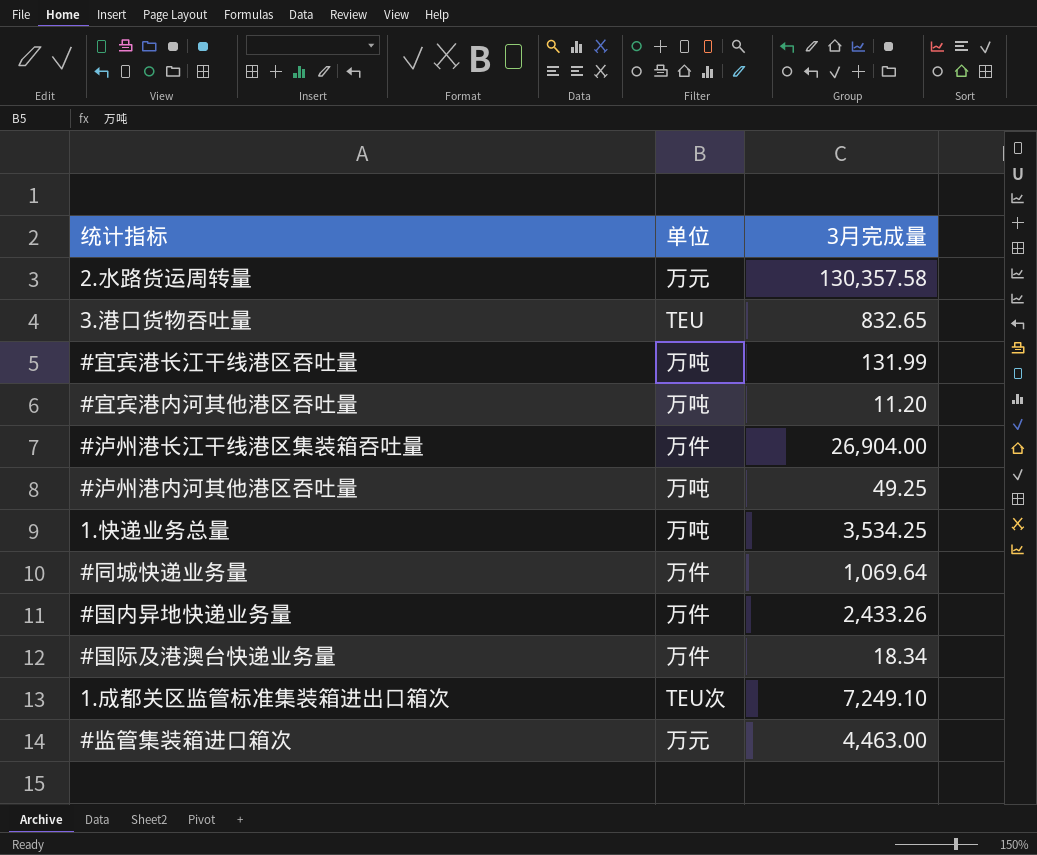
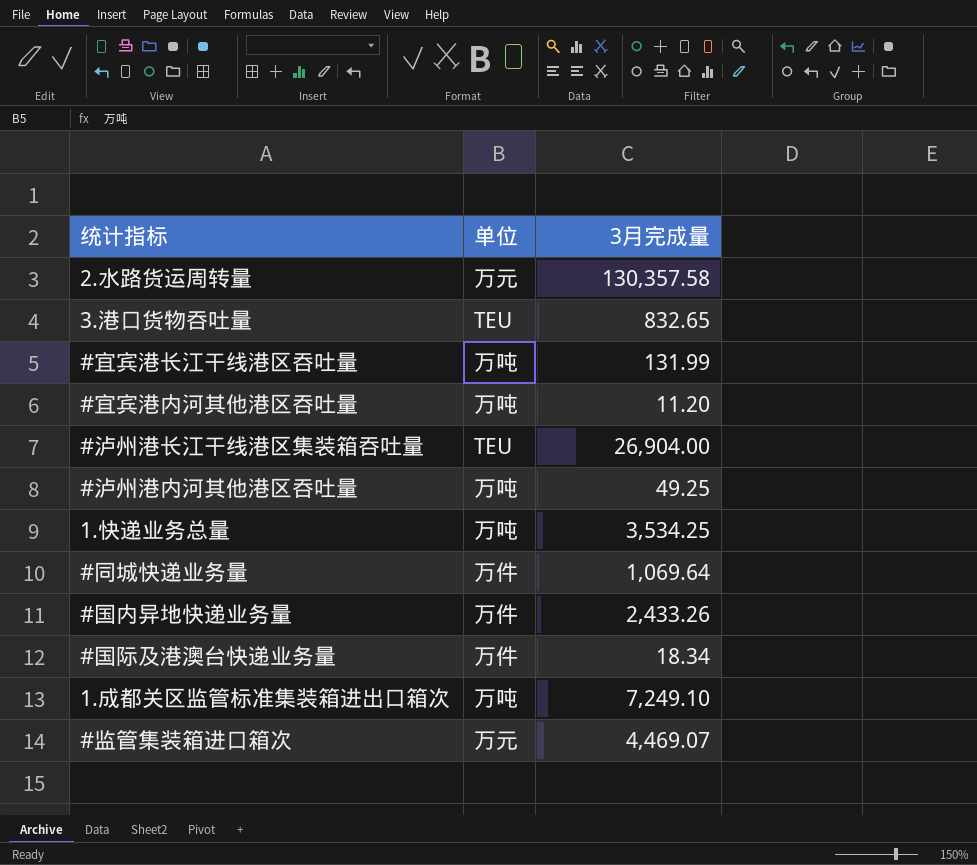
#泸州港长江干线港区集装箱吞吐量 | 单位: 万件 -> TEU
1.成都关区监管标准集装箱进出口箱次 | 单位: TEU次 -> 万吨
#监管集装箱进口箱次 | 3月完成量: 4,463.00 -> 4,469.07

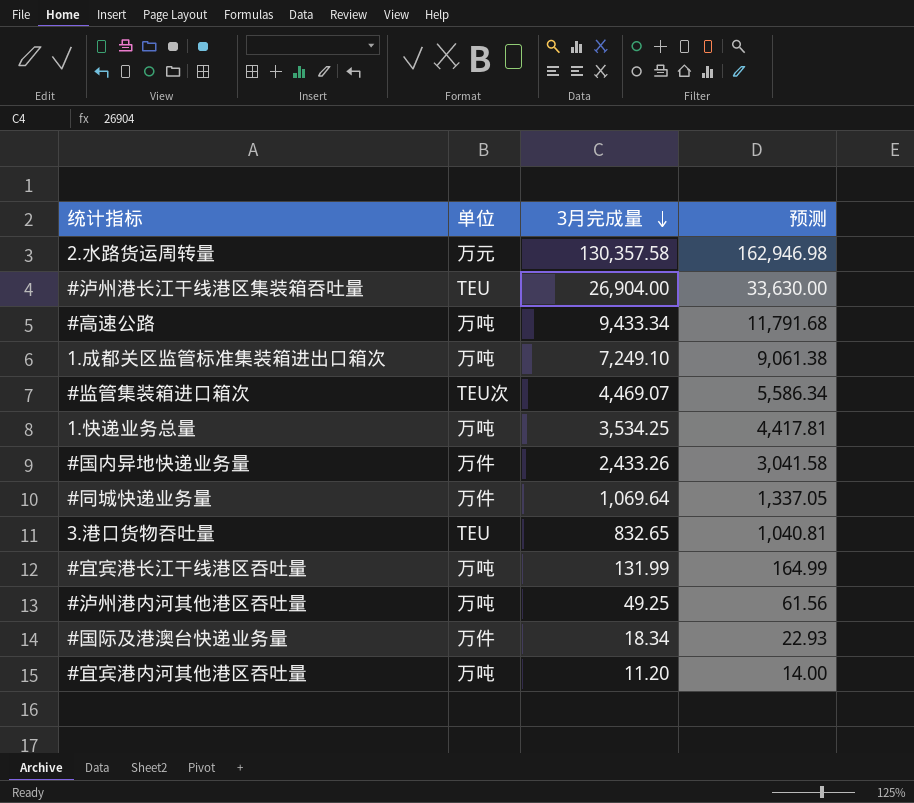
row order: none -> 3月完成量 descending
column 预测 | formula: none -> [3月完成量] * 1.25
row #高速公路: none -> 万吨 | 9,433.34 | 11,791.68
#监管集装箱进口箱次 | 单位: 万元 -> TEU次

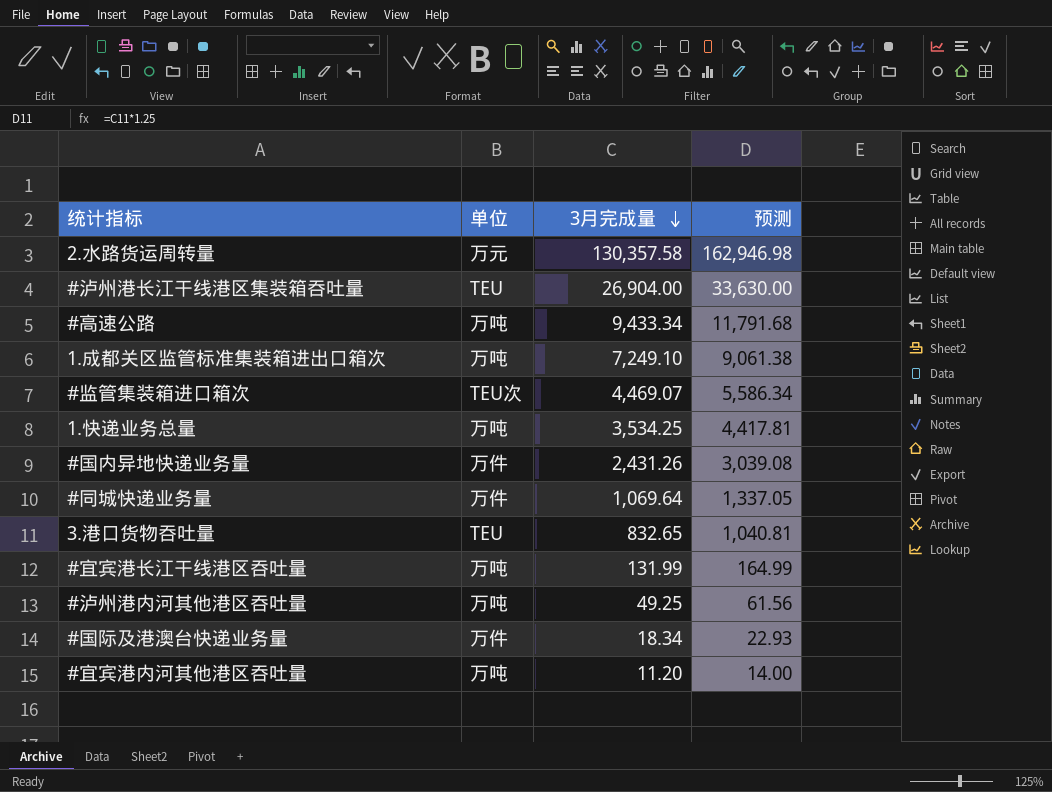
#国内异地快递业务量 | 3月完成量: 2,433.26 -> 2,431.26
#国内异地快递业务量 | 预测: 3,041.58 -> 3,039.08

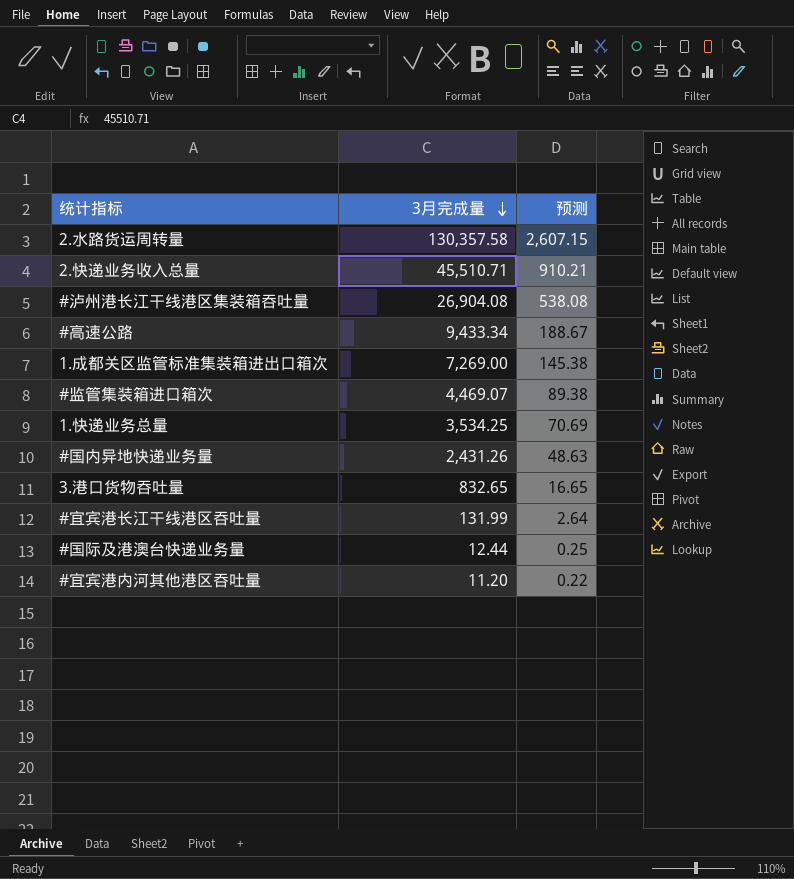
column 单位 | position: 2 -> none
column 预测 | formula: [3月完成量] * 1.25 -> [3月完成量] * 0.02
row #同城快递业务量: 万件 | 1,069.64 | 1,337.05 -> none
row #泸州港内河其他港区吞吐量: 万吨 | 49.25 | 61.56 -> none
row 2.快递业务收入总量: none -> 45,510.71 | 910.21
#泸州港长江干线港区集装箱吞吐量 | 3月完成量: 26,904.00 -> 26,904.08
1.成都关区监管标准集装箱进出口箱次 | 3月完成量: 7,249.10 -> 7,269.00
#国际及港澳台快递业务量 | 3月完成量: 18.34 -> 12.44

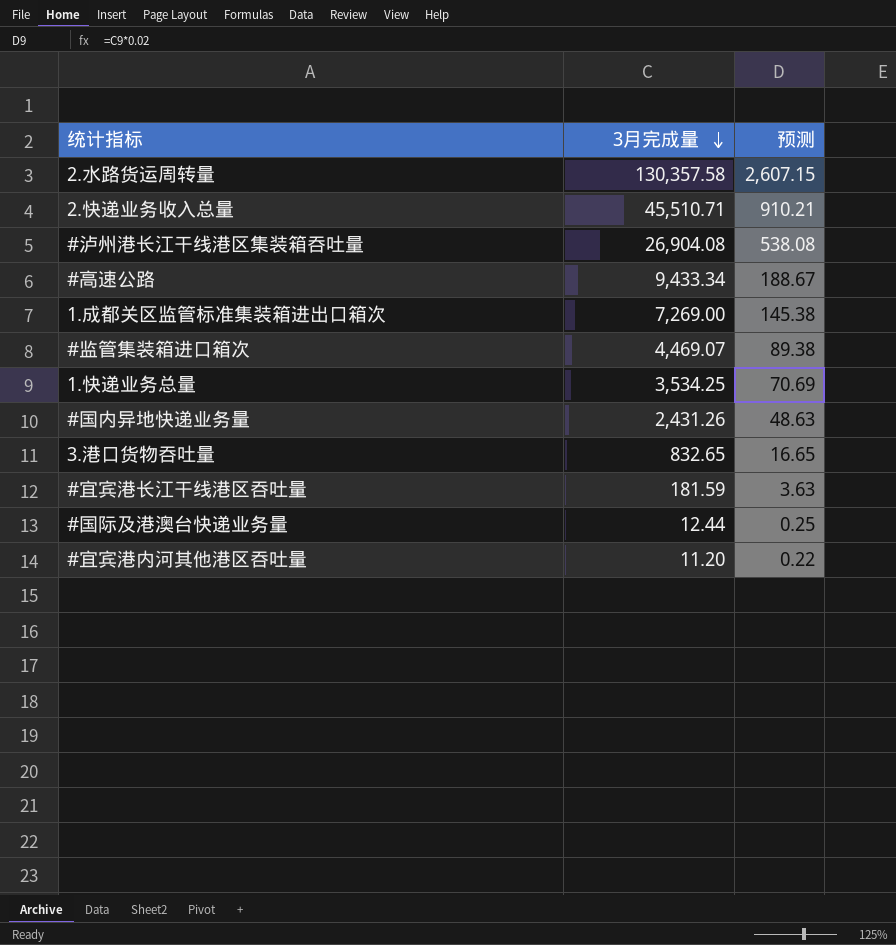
#宜宾港长江干线港区吞吐量 | 3月完成量: 131.99 -> 181.59
#宜宾港长江干线港区吞吐量 | 预测: 2.64 -> 3.63

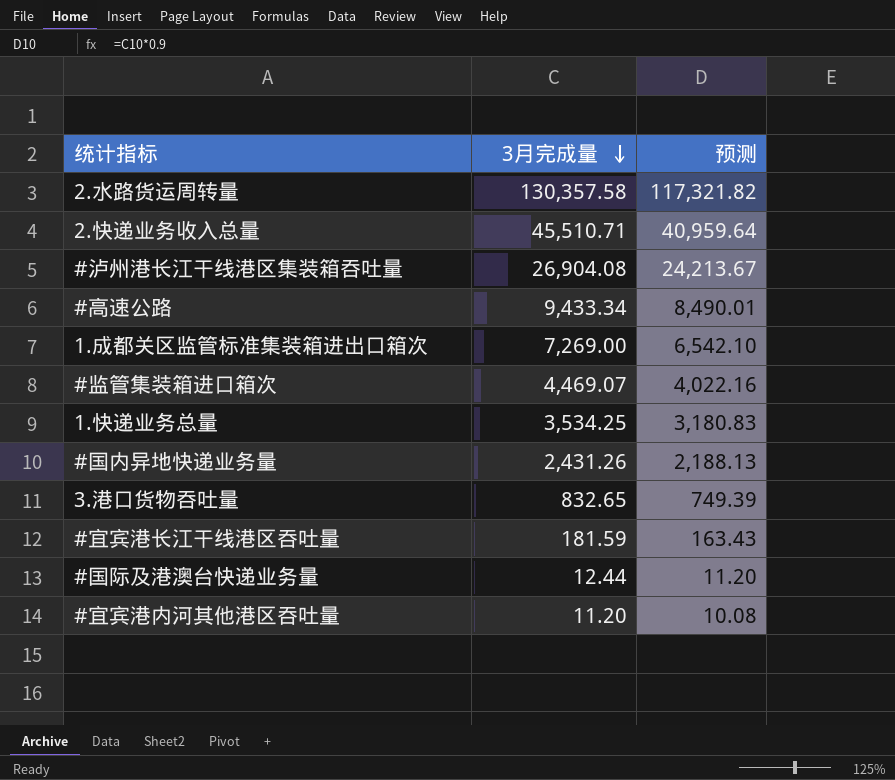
column 预测 | formula: [3月完成量] * 0.02 -> [3月完成量] * 0.9

